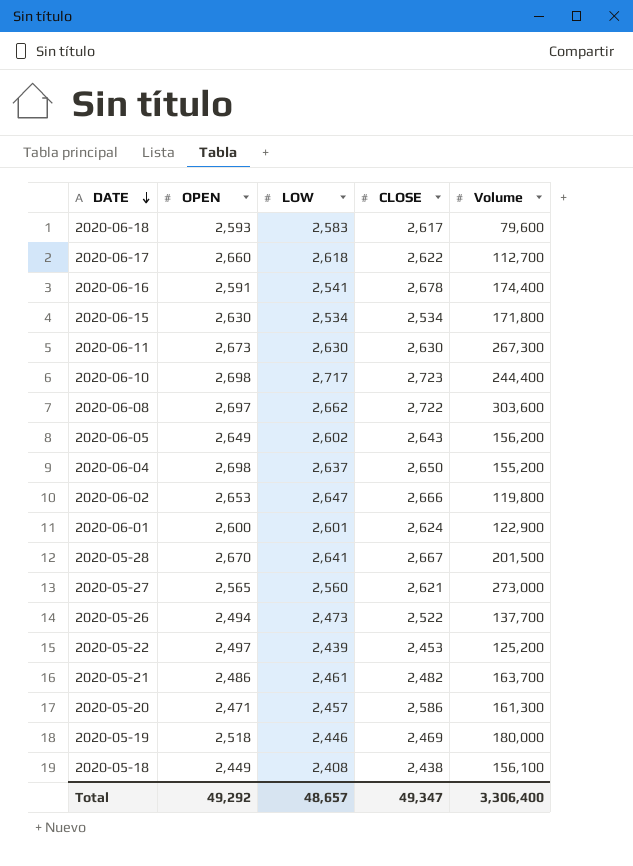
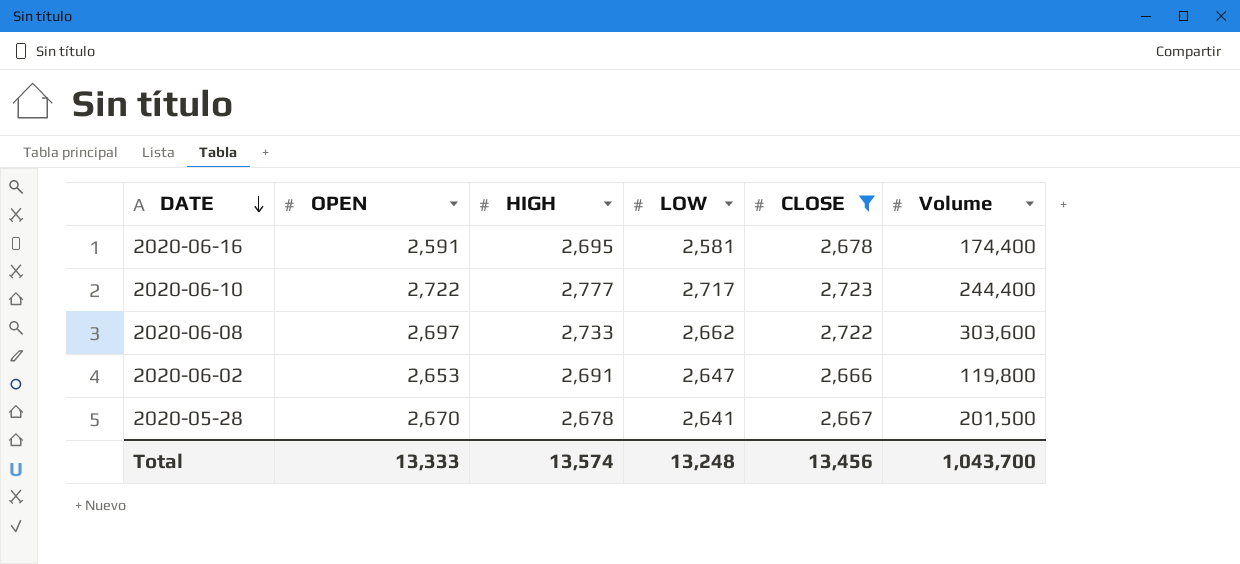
filter: none -> CLOSE >= 2,666
column HIGH | position: none -> 3
2020-06-16 | LOW: 2,541 -> 2,581
2020-06-10 | OPEN: 2,698 -> 2,722
Total | OPEN: 49,292 -> 13,333
Total | LOW: 48,657 -> 13,248
Total | CLOSE: 49,347 -> 13,456
Total | Volume: 3,306,400 -> 1,043,700

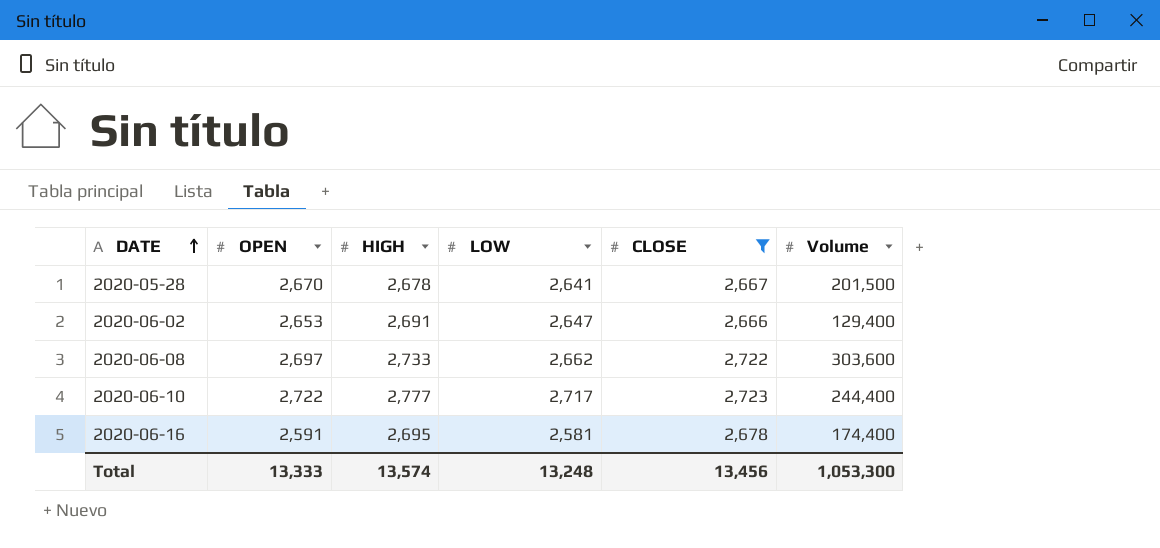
row order: DATE descending -> DATE ascending
2020-06-02 | Volume: 119,800 -> 129,400
Total | Volume: 1,043,700 -> 1,053,300

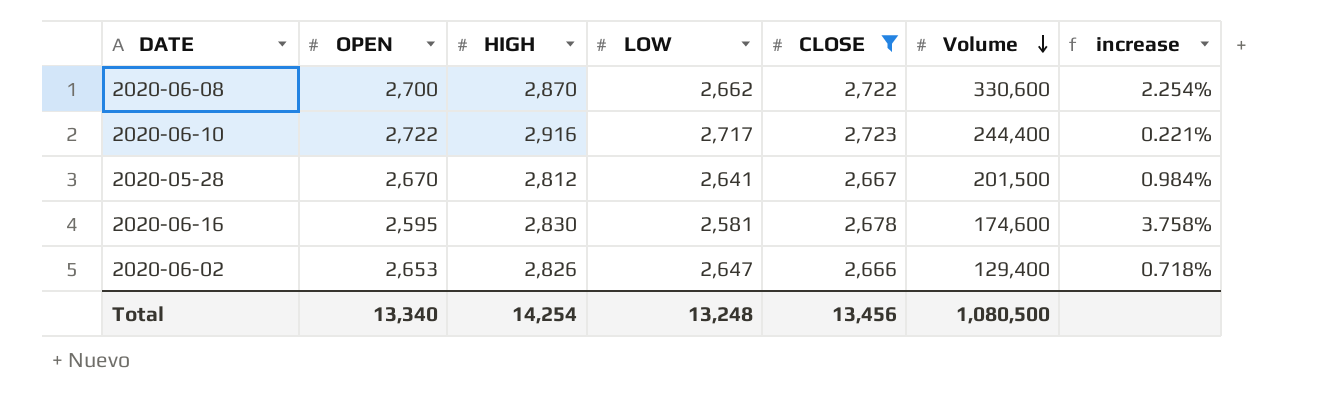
row order: DATE ascending -> Volume descending
column increase | formula: none -> ([CLOSE] - [LOW]) / [LOW]
2020-06-08 | OPEN: 2,697 -> 2,700
2020-06-08 | HIGH: 2,733 -> 2,870
2020-06-08 | Volume: 303,600 -> 330,600
2020-06-10 | HIGH: 2,777 -> 2,916
2020-05-28 | HIGH: 2,678 -> 2,812
2020-06-16 | OPEN: 2,591 -> 2,595
2020-06-16 | HIGH: 2,695 -> 2,830
2020-06-16 | Volume: 174,400 -> 174,600
2020-06-02 | HIGH: 2,691 -> 2,826
Total | OPEN: 13,333 -> 13,340
Total | HIGH: 13,574 -> 14,254
Total | Volume: 1,053,300 -> 1,080,500

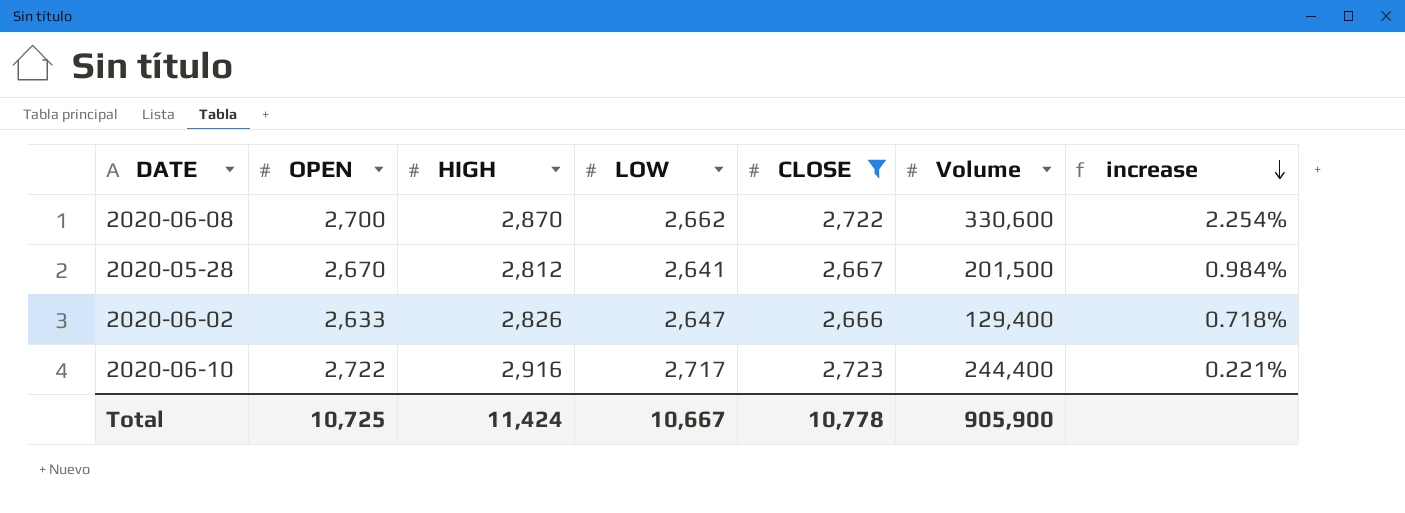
row order: Volume descending -> increase descending
row 2020-06-16: 2,595 | 2,830 | 2,581 | 2,678 | 174,600 | 3.758% -> none
2020-06-02 | OPEN: 2,653 -> 2,633
Total | OPEN: 13,340 -> 10,725
Total | HIGH: 14,254 -> 11,424
Total | LOW: 13,248 -> 10,667
Total | CLOSE: 13,456 -> 10,778
Total | Volume: 1,080,500 -> 905,900

